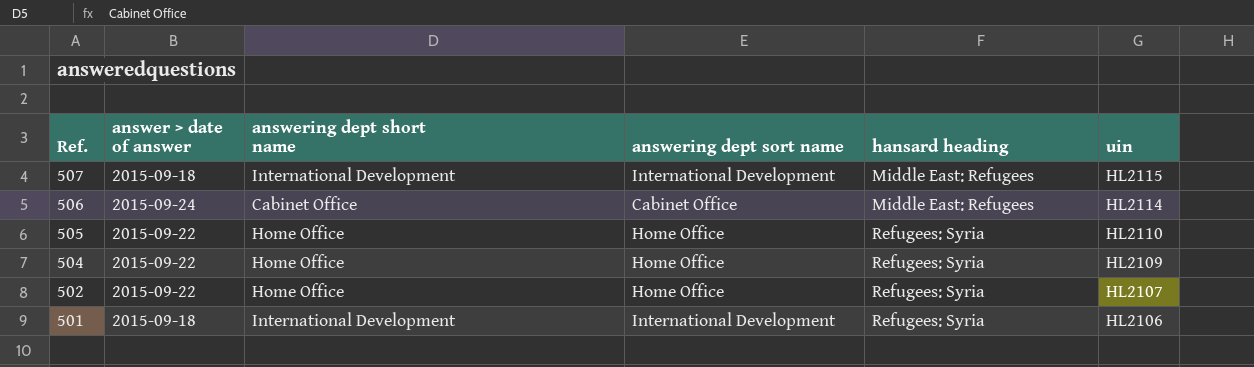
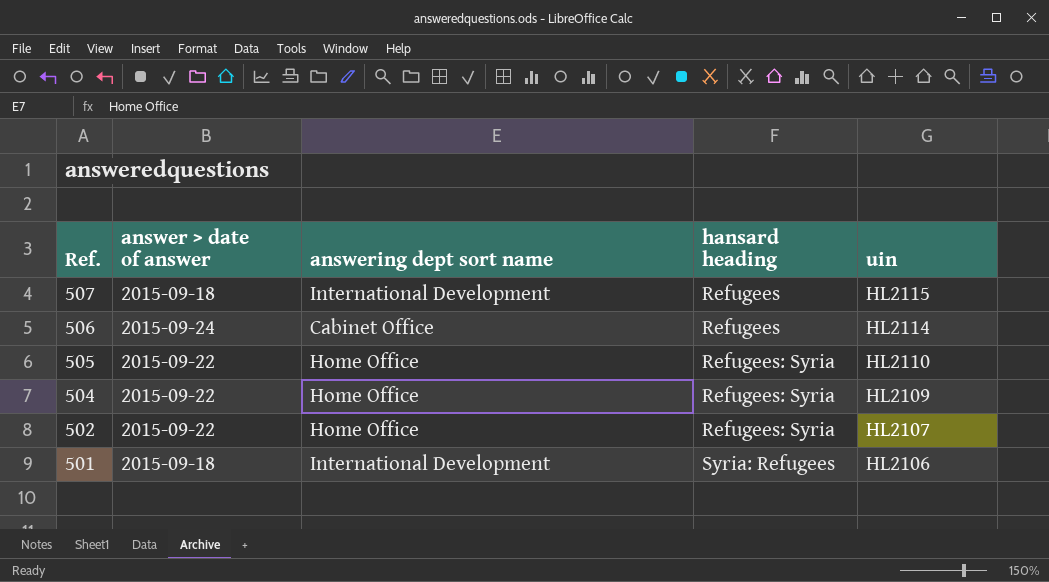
column answering dept short name | position: 3 -> none
507 | hansard heading: Middle East: Refugees -> Refugees
506 | hansard heading: Middle East: Refugees -> Refugees
501 | hansard heading: Refugees: Syria -> Syria: Refugees

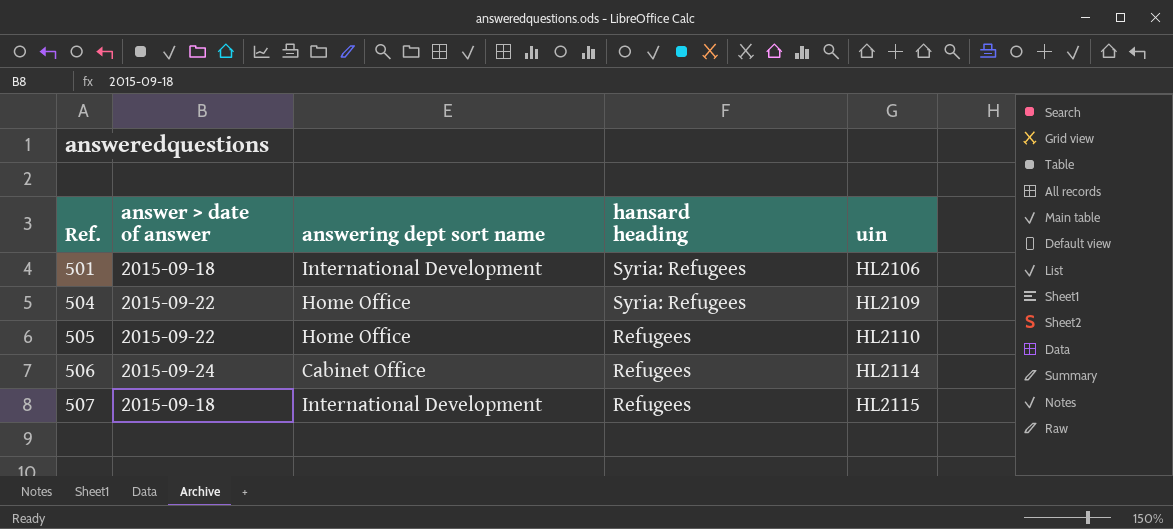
row order: Ref. descending -> Ref. ascending
row 502: 2015-09-22 | Home Office | Refugees: Syria | HL2107 -> none
504 | hansard heading: Refugees: Syria -> Syria: Refugees
505 | hansard heading: Refugees: Syria -> Refugees

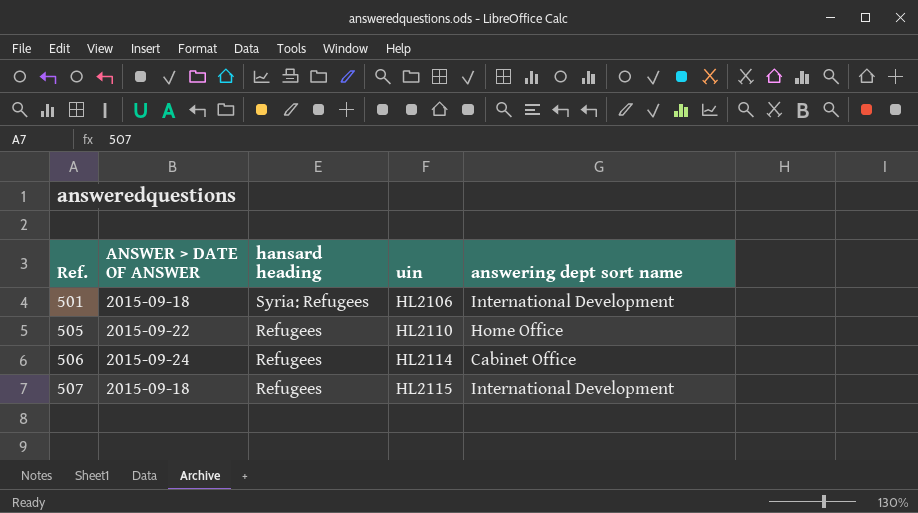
column name: answer > date of answer -> ANSWER > DATE OF ANSWER
column answering dept sort name | position: 3 -> 5
row 504: 2015-09-22 | Home Office | Syria: Refugees | HL2109 -> none

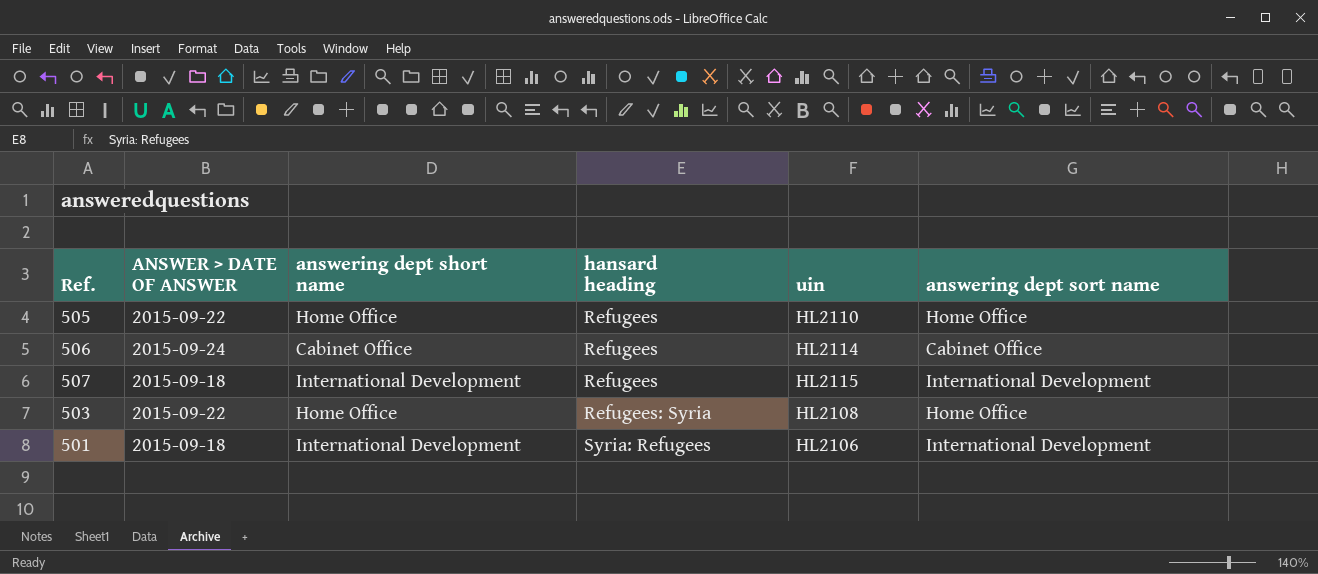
row order: Ref. ascending -> hansard heading ascending
column answering dept short name | position: none -> 3
row 503: none -> 2015-09-22 | Home Office | Refugees: Syria | HL2108 | Home Office

